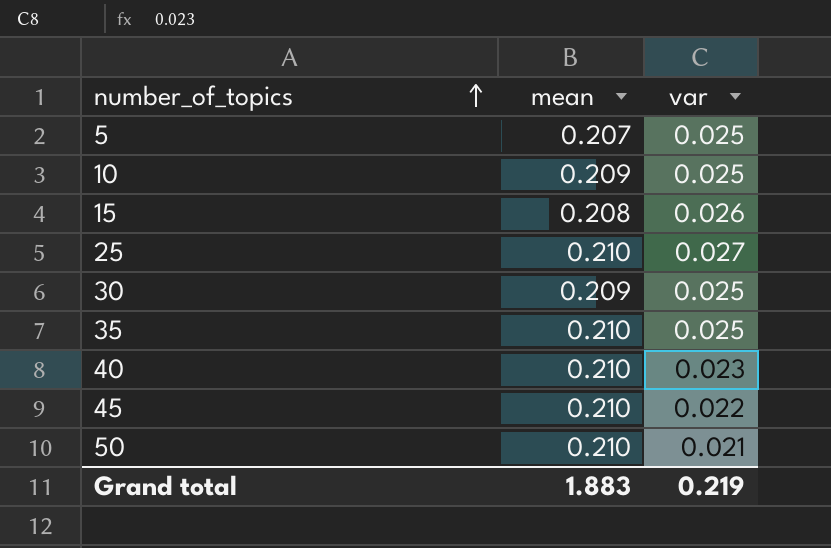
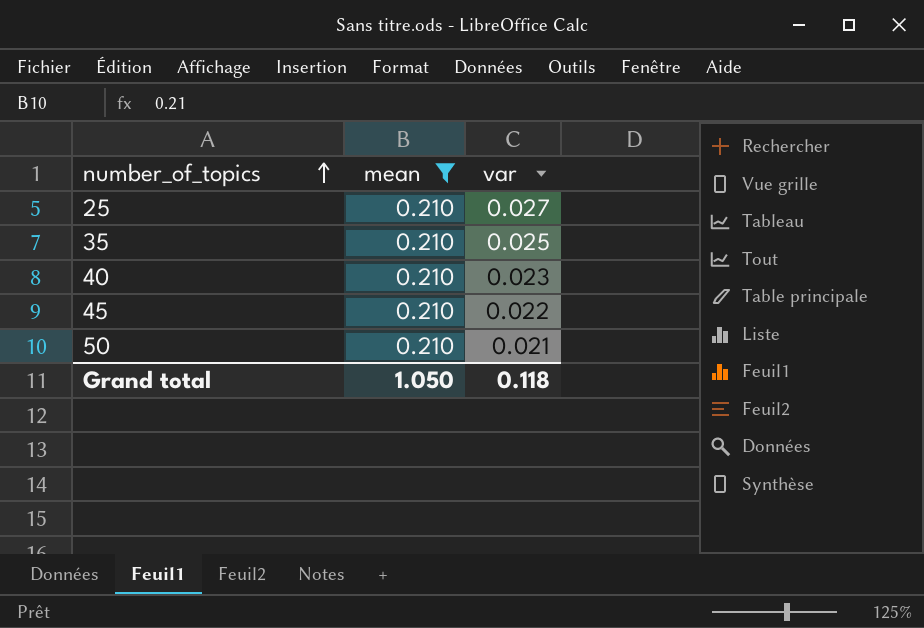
filter: none -> mean = 0.210
Grand total | mean: 1.883 -> 1.050
Grand total | var: 0.219 -> 0.118

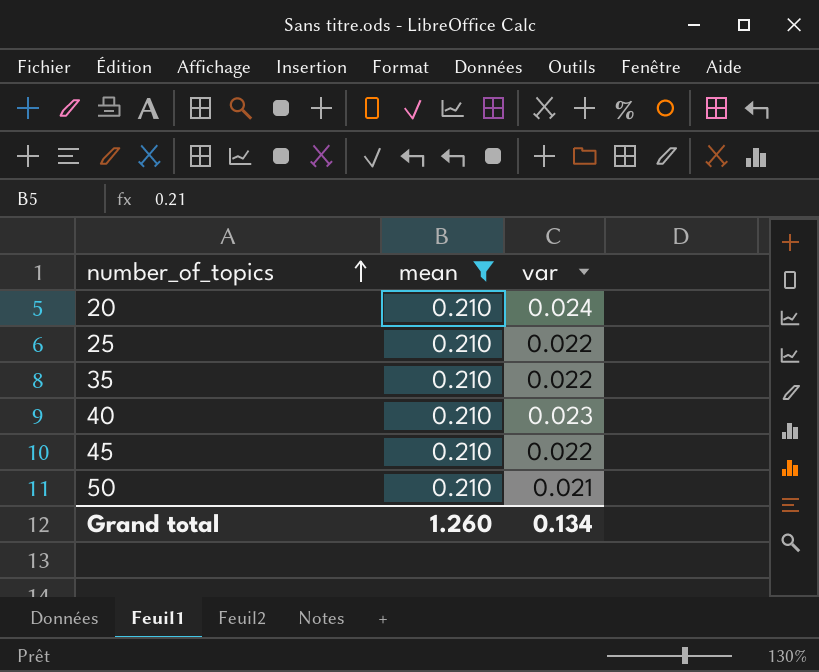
row 20: none -> 0.210 | 0.024
25 | var: 0.027 -> 0.022
35 | var: 0.025 -> 0.022
Grand total | mean: 1.050 -> 1.260
Grand total | var: 0.118 -> 0.134

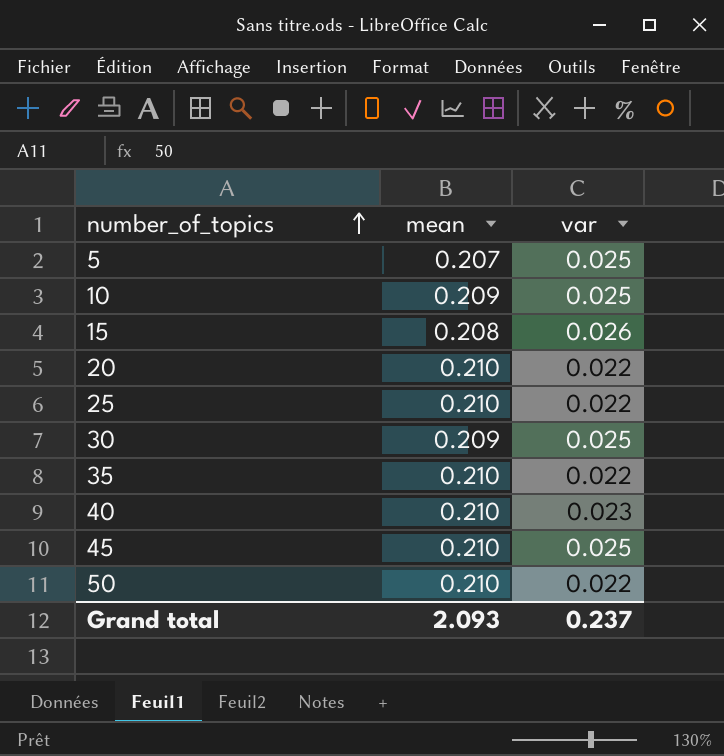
filter: mean = 0.210 -> none
20 | var: 0.024 -> 0.022
45 | var: 0.022 -> 0.025
50 | var: 0.021 -> 0.022
Grand total | mean: 1.260 -> 2.093
Grand total | var: 0.134 -> 0.237

